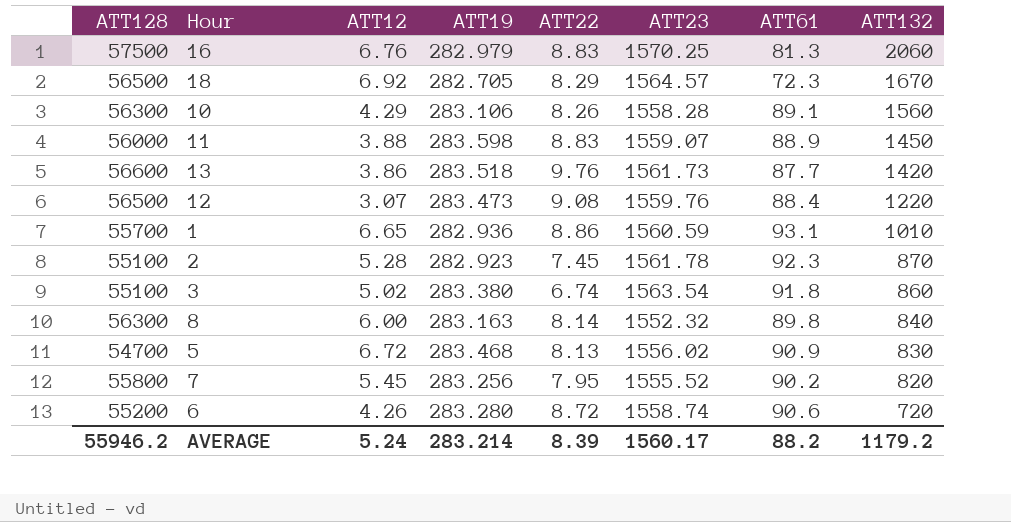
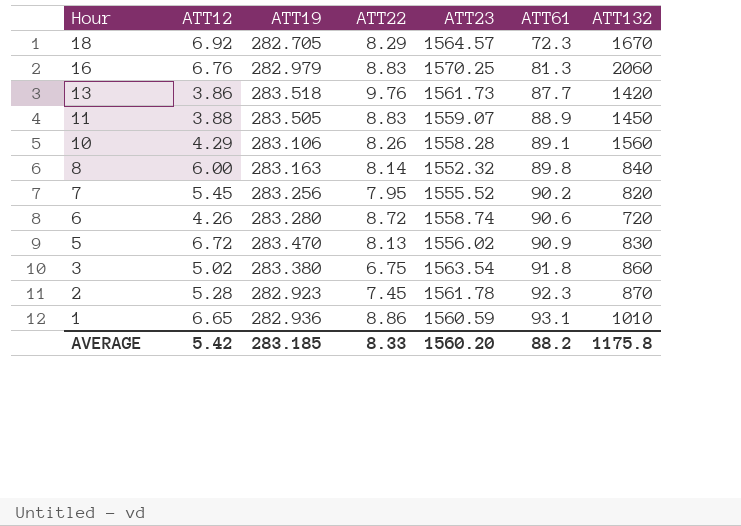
row order: ATT132 descending -> Hour descending
column ATT128 | position: 1 -> none
row 12: 56500 | 3.07 | 283.473 | 9.08 | 1559.76 | 88.4 | 1220 -> none
11 | ATT19: 283.598 -> 283.505
5 | ATT19: 283.468 -> 283.470
3 | ATT22: 6.74 -> 6.75
AVERAGE | ATT12: 5.24 -> 5.42
AVERAGE | ATT19: 283.214 -> 283.185
AVERAGE | ATT22: 8.39 -> 8.33
AVERAGE | ATT23: 1560.17 -> 1560.20
AVERAGE | ATT132: 1179.2 -> 1175.8

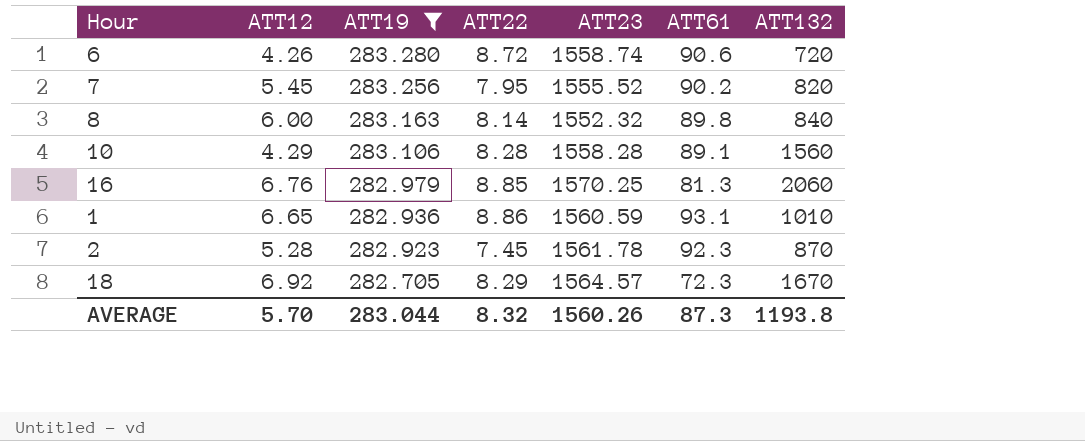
filter: none -> ATT19 <= 283.280
row order: Hour descending -> ATT19 descending
10 | ATT22: 8.26 -> 8.28
16 | ATT22: 8.83 -> 8.85
AVERAGE | ATT12: 5.42 -> 5.70
AVERAGE | ATT19: 283.185 -> 283.044
AVERAGE | ATT22: 8.33 -> 8.32
AVERAGE | ATT23: 1560.20 -> 1560.26
AVERAGE | ATT61: 88.2 -> 87.3
AVERAGE | ATT132: 1175.8 -> 1193.8

